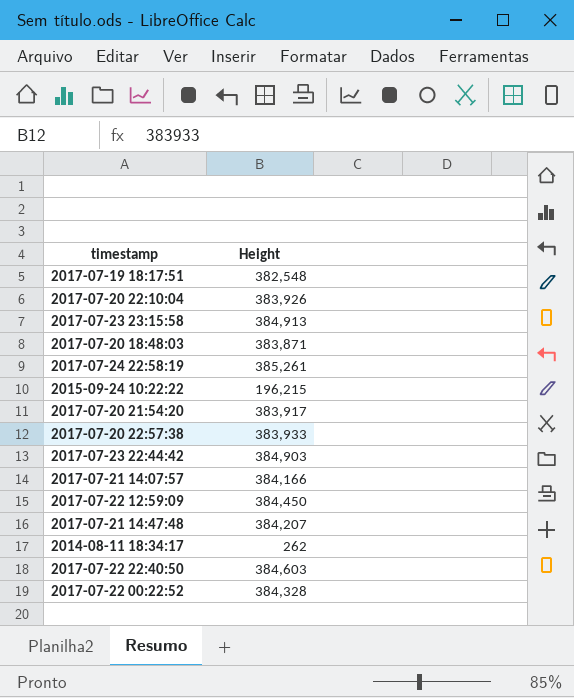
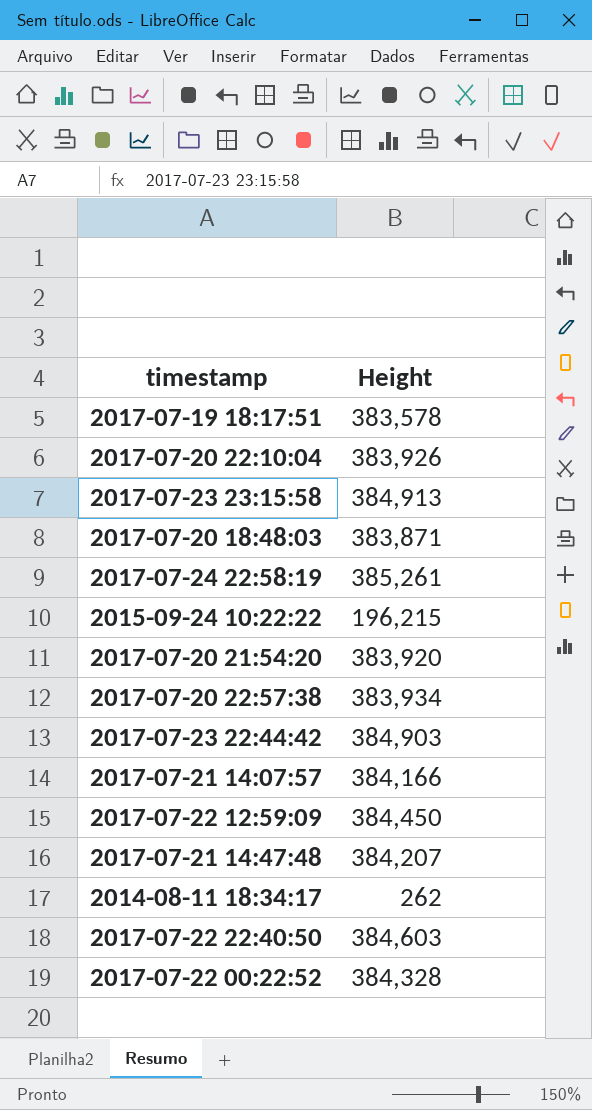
2017-07-19 18:17:51 | Height: 382,548 -> 383,578
2017-07-20 21:54:20 | Height: 383,917 -> 383,920
2017-07-20 22:57:38 | Height: 383,933 -> 383,934

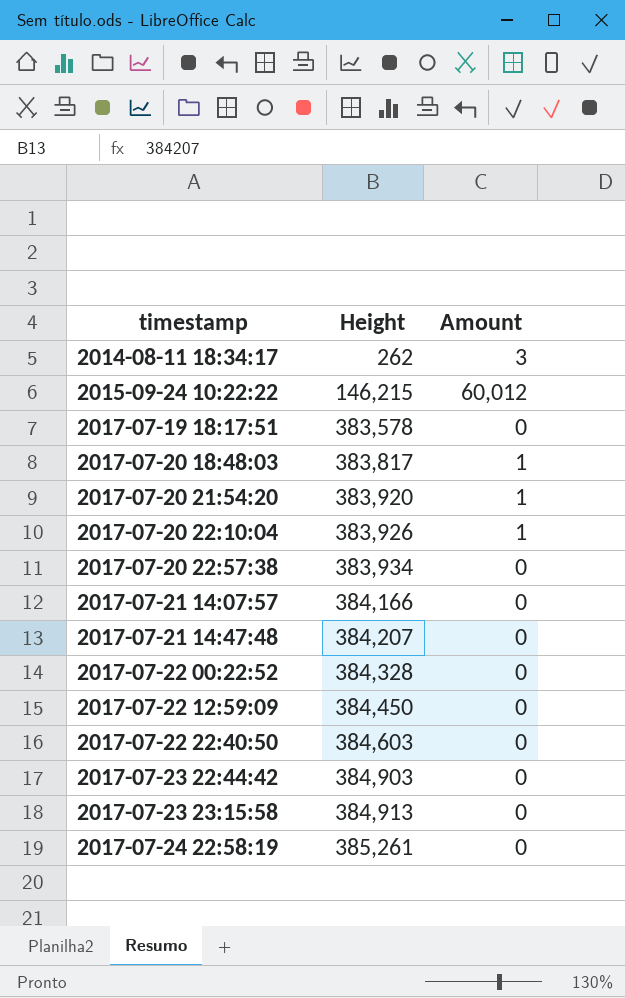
row order: none -> timestamp ascending
column Amount | position: none -> 3
2015-09-24 10:22:22 | Height: 196,215 -> 146,215
2017-07-20 18:48:03 | Height: 383,871 -> 383,817

